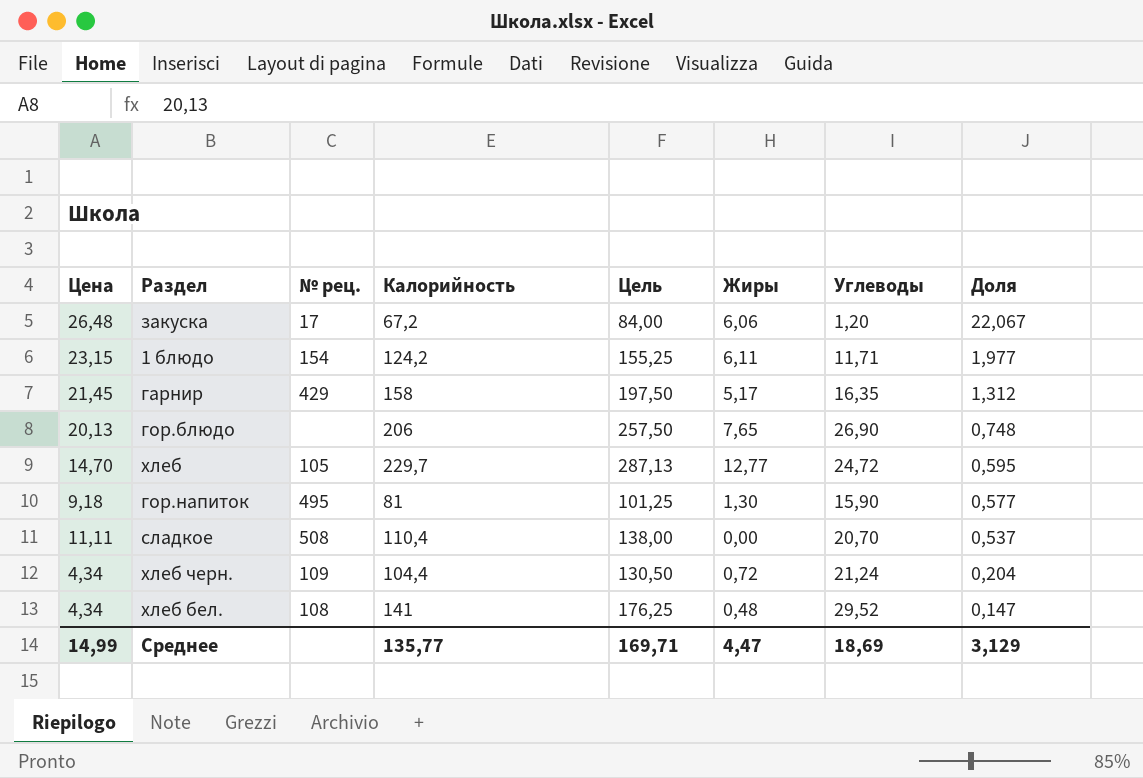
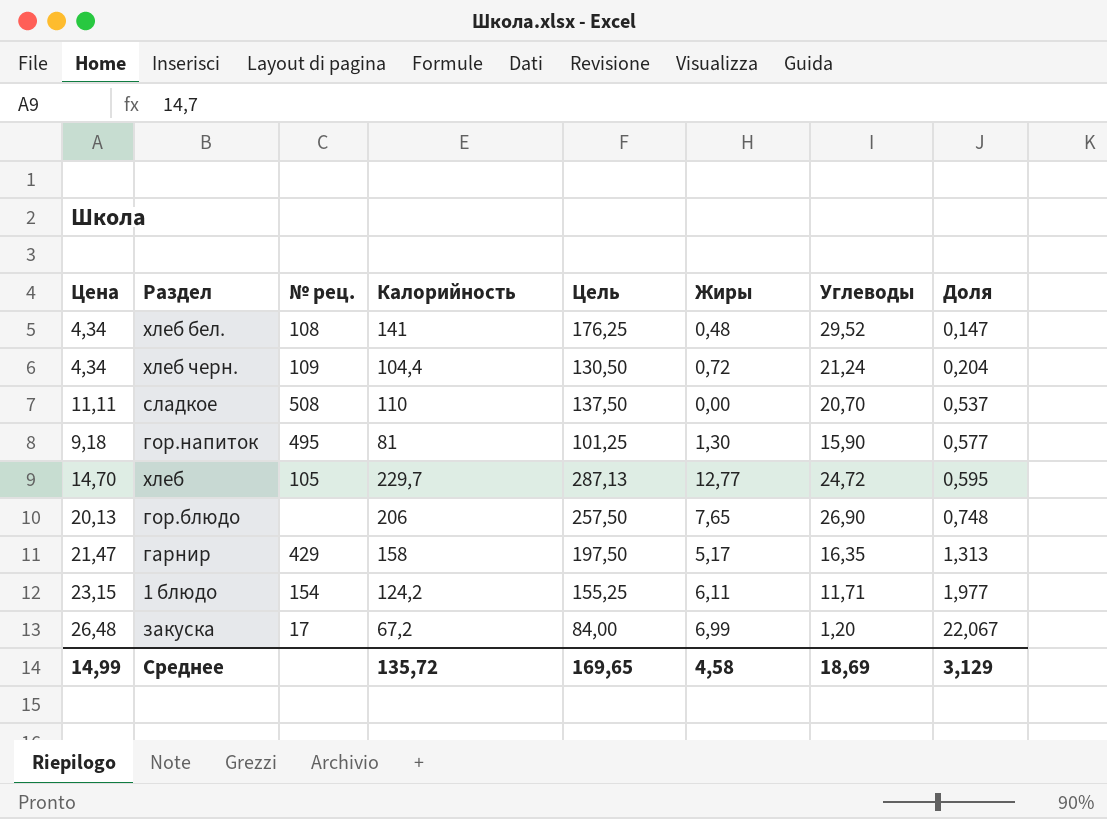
row order: Доля descending -> Доля ascending
сладкое | Калорийность: 110,4 -> 110
сладкое | Цель: 138,00 -> 137,50
гарнир | Цена: 21,45 -> 21,47
гарнир | Доля: 1,312 -> 1,313
закуска | Жиры: 6,06 -> 6,99
Среднее | Калорийность: 135,77 -> 135,72
Среднее | Цель: 169,71 -> 169,65
Среднее | Жиры: 4,47 -> 4,58

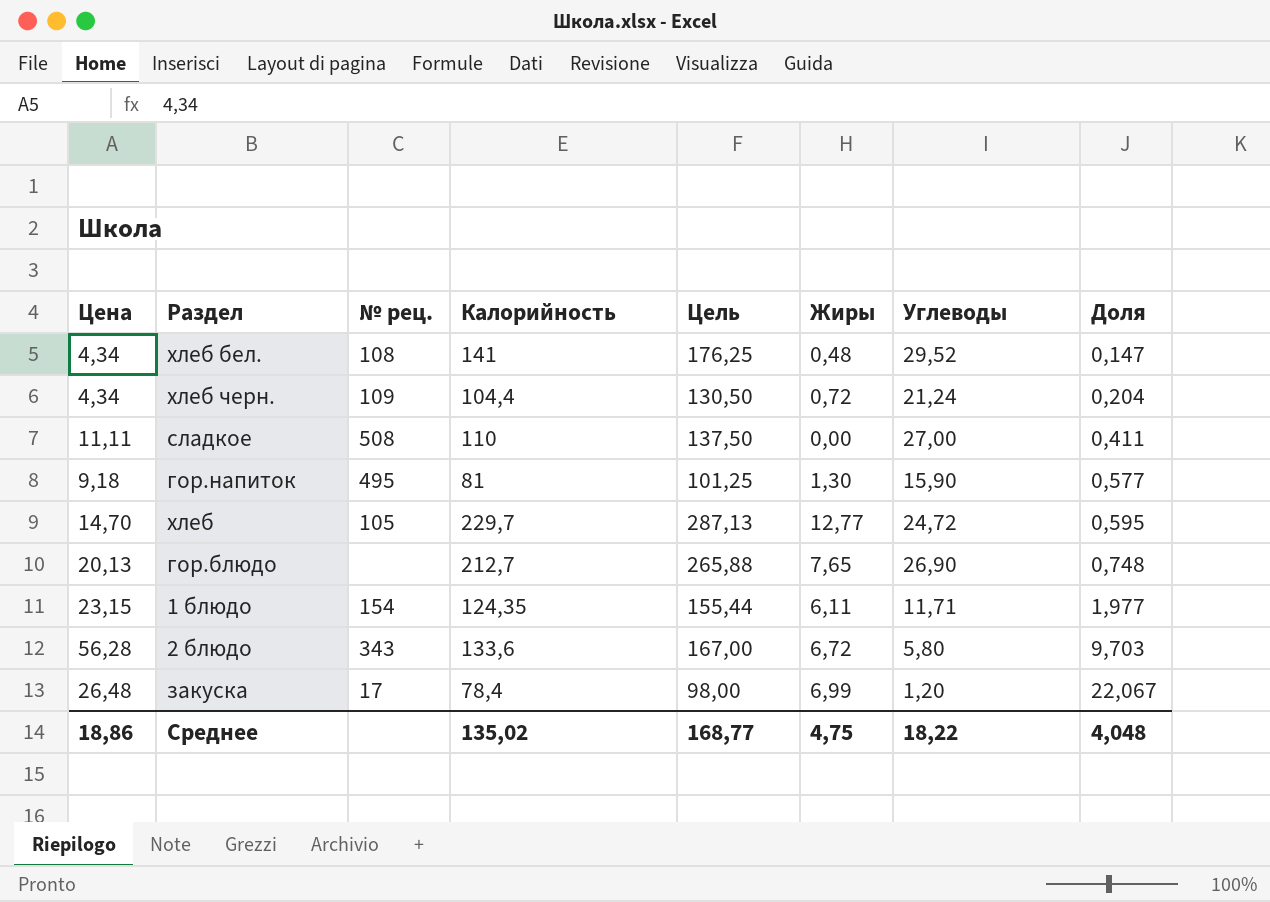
row гарнир: 21,47 | 429 | 158 | 197,50 | 5,17 | 16,35 | 1,313 -> none
сладкое | Углеводы: 20,70 -> 27,00
сладкое | Доля: 0,537 -> 0,411
гор.блюдо | Калорийность: 206 -> 212,7
гор.блюдо | Цель: 257,50 -> 265,88
1 блюдо | Калорийность: 124,2 -> 124,35
1 блюдо | Цель: 155,25 -> 155,44
row 2 блюдо: none -> 56,28 | 343 | 133,6 | 167,00 | 6,72 | 5,80 | 9,703
закуска | Калорийность: 67,2 -> 78,4
закуска | Цель: 84,00 -> 98,00
Среднее | Цена: 14,99 -> 18,86
Среднее | Калорийность: 135,72 -> 135,02
Среднее | Цель: 169,65 -> 168,77
Среднее | Жиры: 4,58 -> 4,75
Среднее | Углеводы: 18,69 -> 18,22
Среднее | Доля: 3,129 -> 4,048

